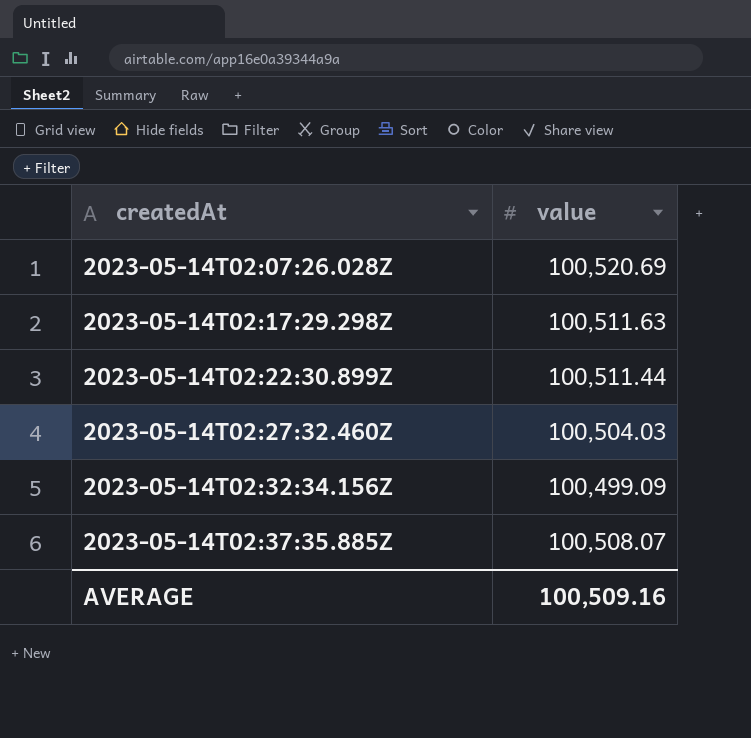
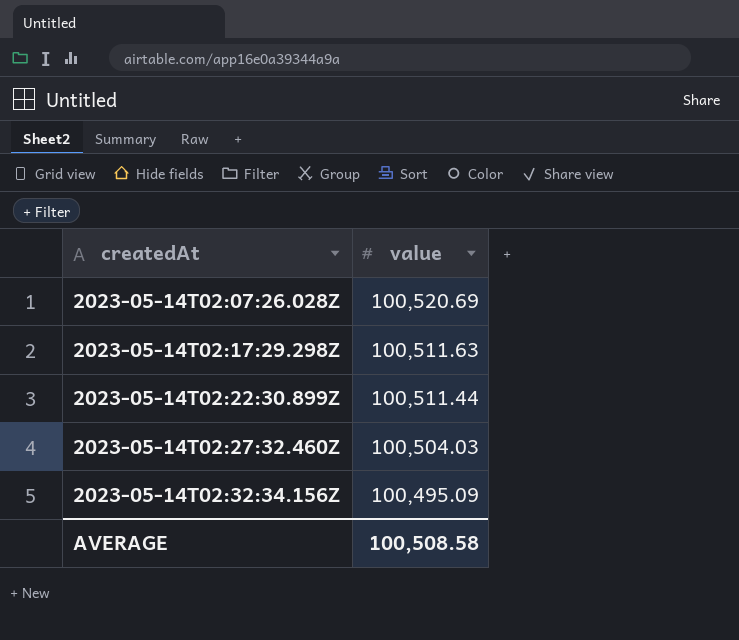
row 2023-05-14T02:37:35.885Z: 100,508.07 -> none
2023-05-14T02:32:34.156Z | value: 100,499.09 -> 100,495.09
AVERAGE | value: 100,509.16 -> 100,508.58

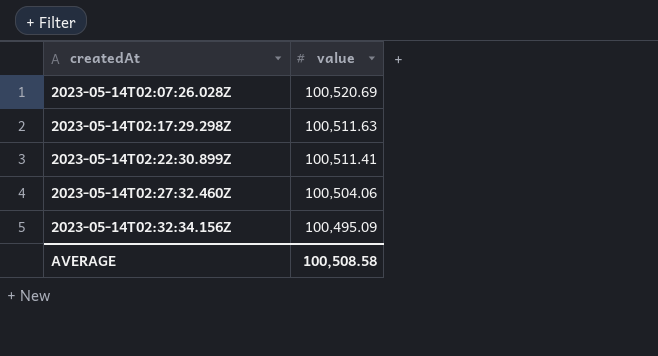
2023-05-14T02:22:30.899Z | value: 100,511.44 -> 100,511.41
2023-05-14T02:27:32.460Z | value: 100,504.03 -> 100,504.06

